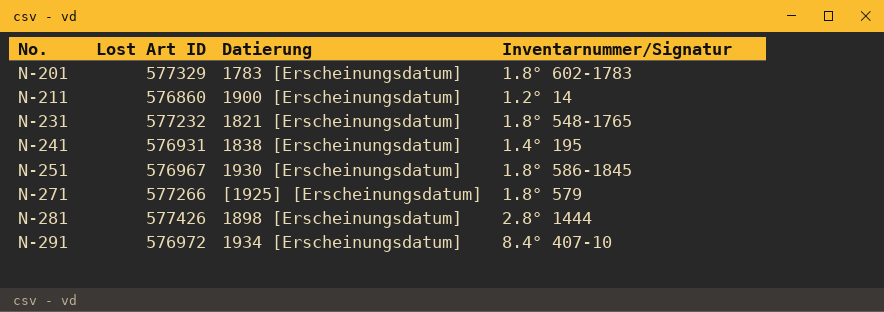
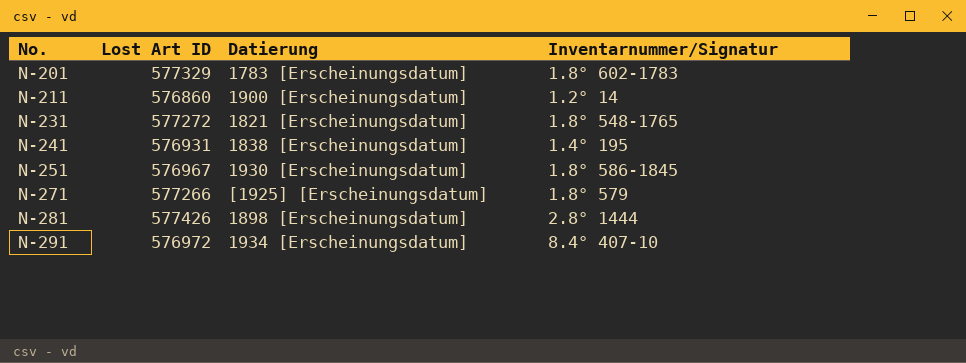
N-231 | Lost Art ID: 577232 -> 577272

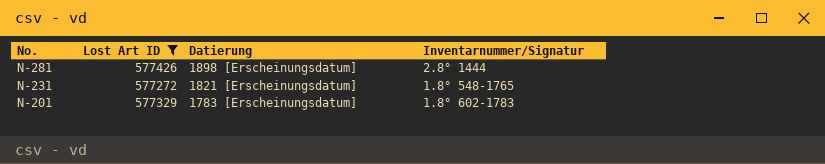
filter: none -> Lost Art ID >= 577272
row order: No. ascending -> No. descending

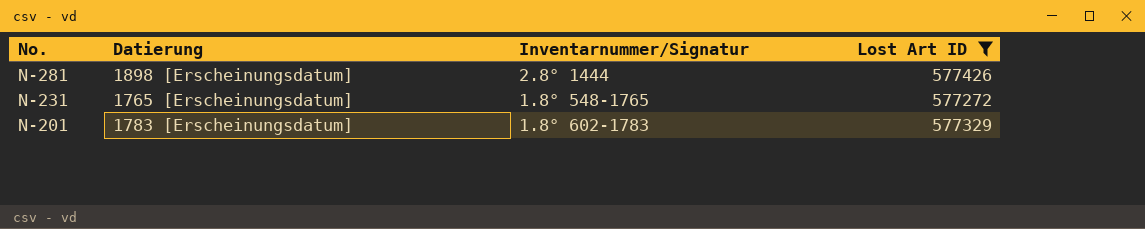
column Lost Art ID | position: 2 -> 4
N-231 | Datierung: 1821 [Erscheinungsdatum] -> 1765 [Erscheinungsdatum]

